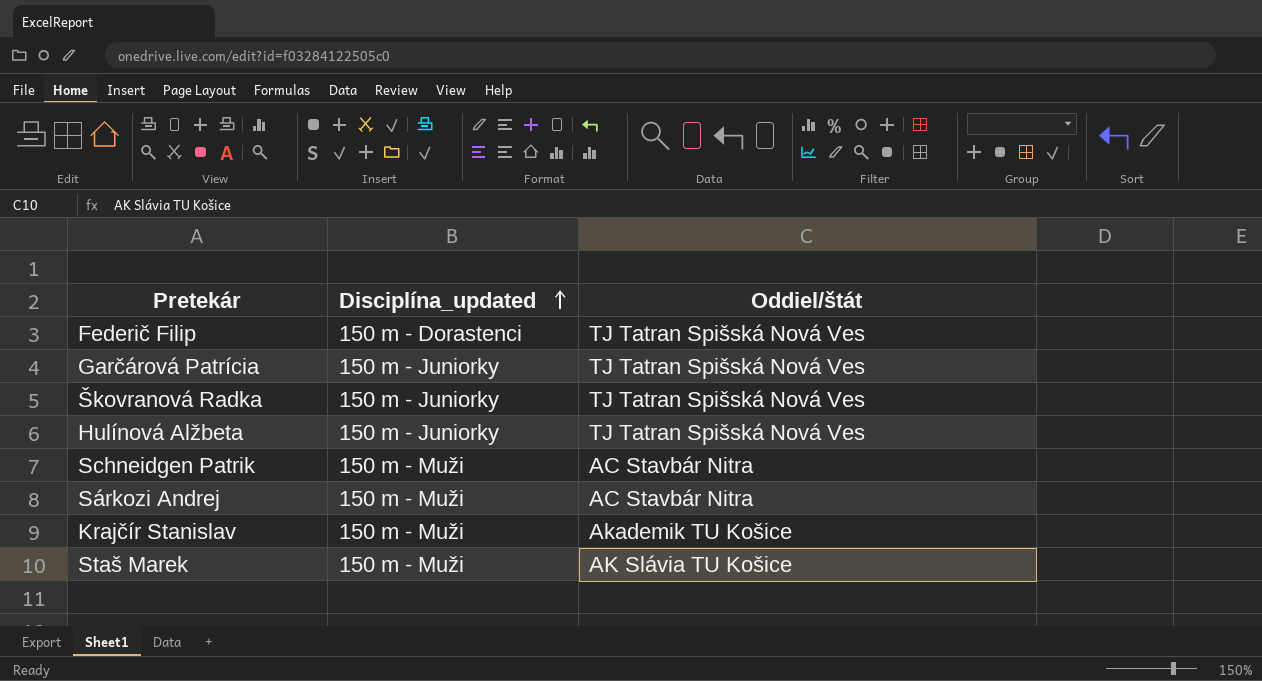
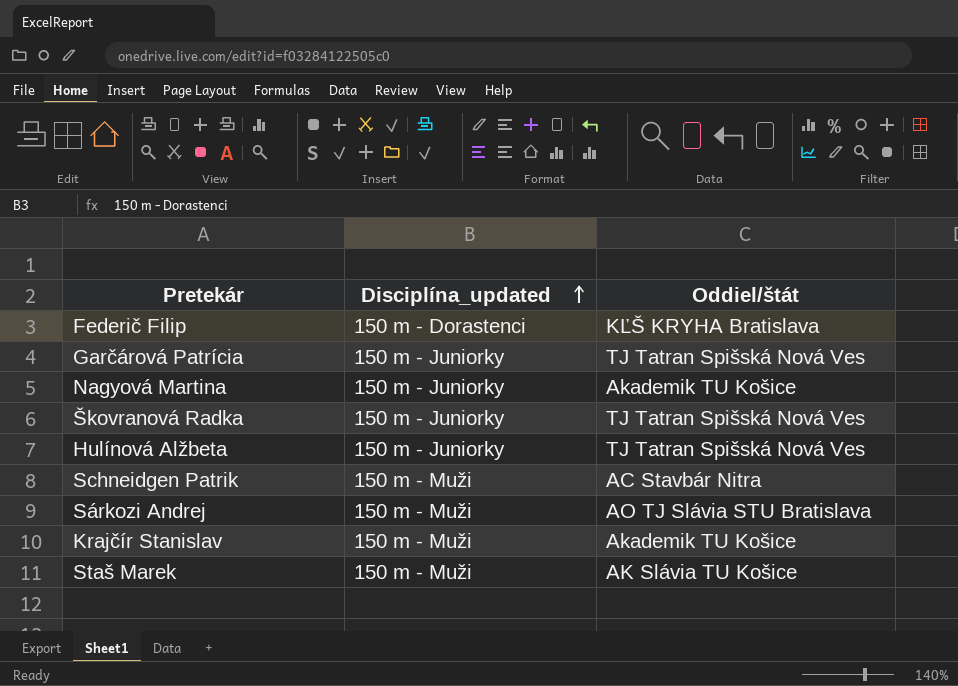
Federič Filip | Oddiel/štát: TJ Tatran Spišská Nová Ves -> KĽŠ KRYHA Bratislava
row Nagyová Martina: none -> 150 m - Juniorky | Akademik TU Košice
Sárkozi Andrej | Oddiel/štát: AC Stavbár Nitra -> AO TJ Slávia STU Bratislava

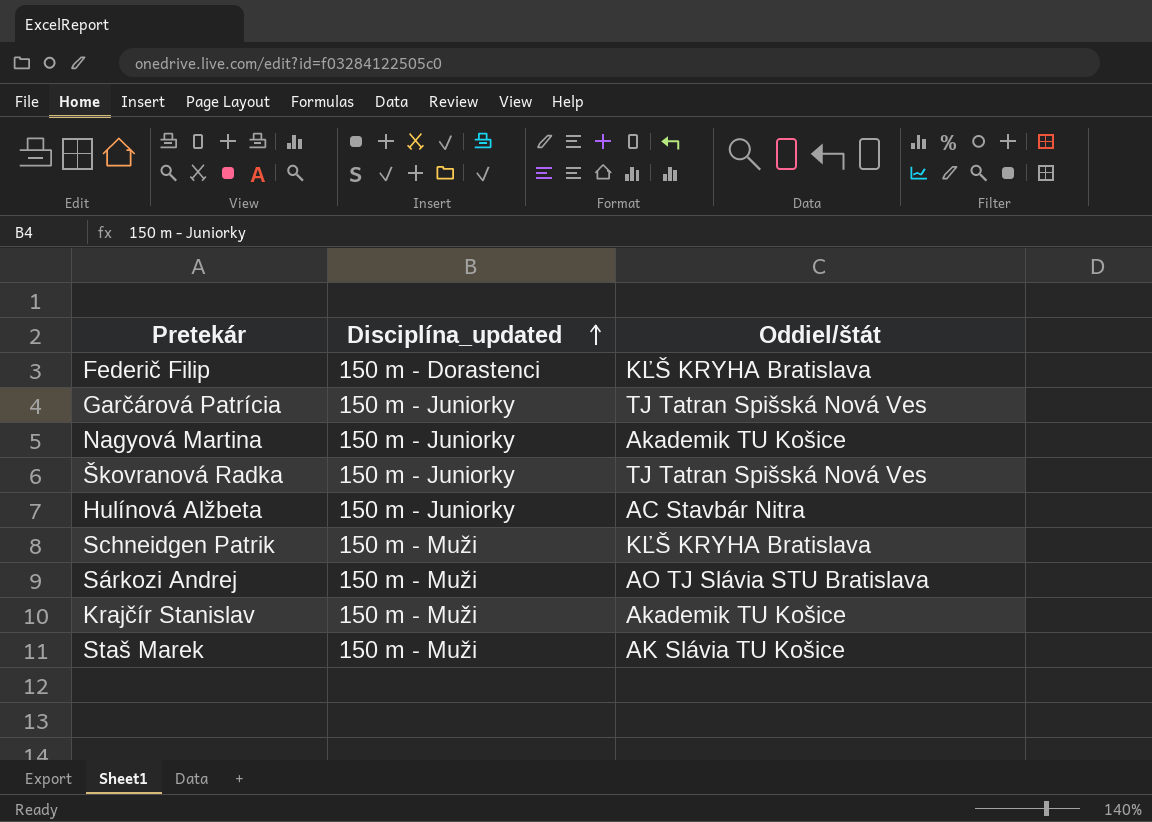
Hulínová Alžbeta | Oddiel/štát: TJ Tatran Spišská Nová Ves -> AC Stavbár Nitra
Schneidgen Patrik | Oddiel/štát: AC Stavbár Nitra -> KĽŠ KRYHA Bratislava

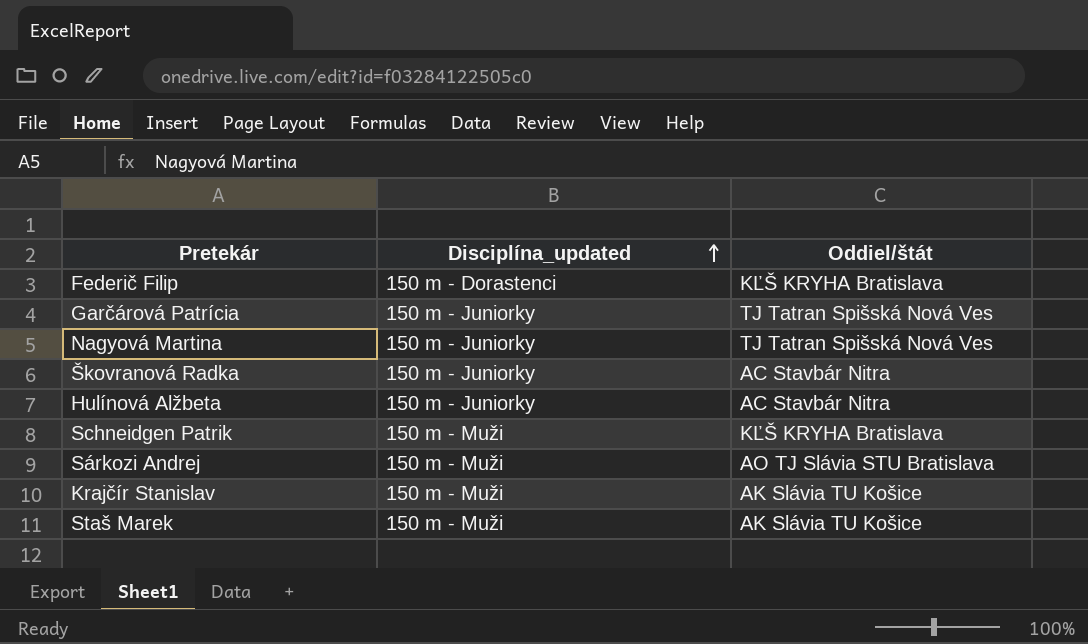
Nagyová Martina | Oddiel/štát: Akademik TU Košice -> TJ Tatran Spišská Nová Ves
Škovranová Radka | Oddiel/štát: TJ Tatran Spišská Nová Ves -> AC Stavbár Nitra
Krajčír Stanislav | Oddiel/štát: Akademik TU Košice -> AK Slávia TU Košice

